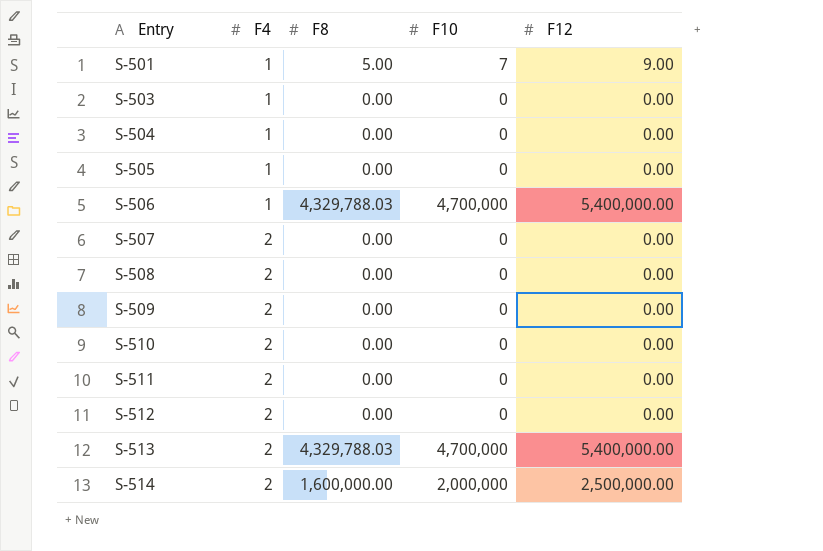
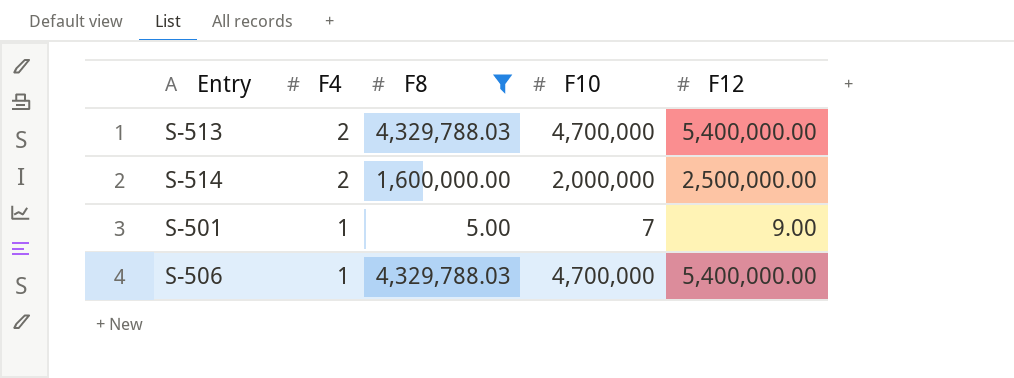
filter: none -> F8 != 0.00
row order: Entry ascending -> F4 descending

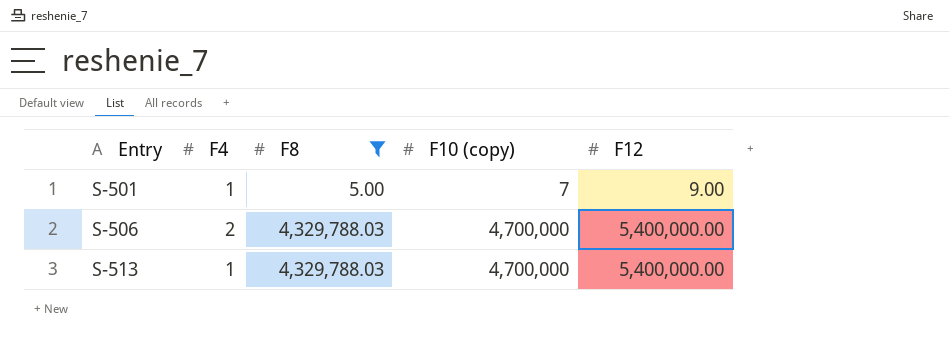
row order: F4 descending -> Entry ascending
column name: F10 -> F10 (copy)
row S-514: 2 | 1,600,000.00 | 2,000,000 | 2,500,000.00 -> none
S-506 | F4: 1 -> 2
S-513 | F4: 2 -> 1

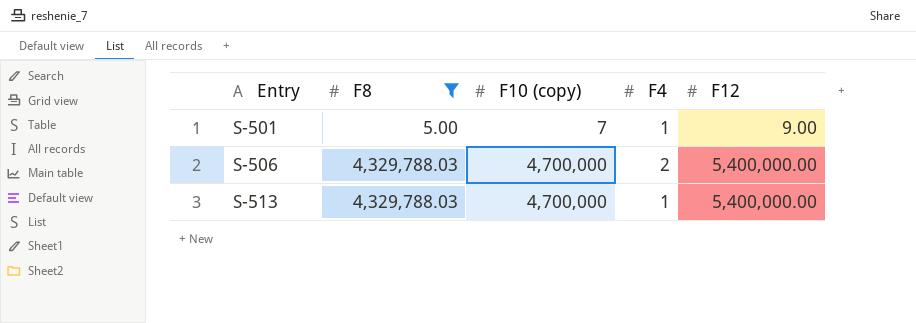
column F4 | position: 2 -> 4

